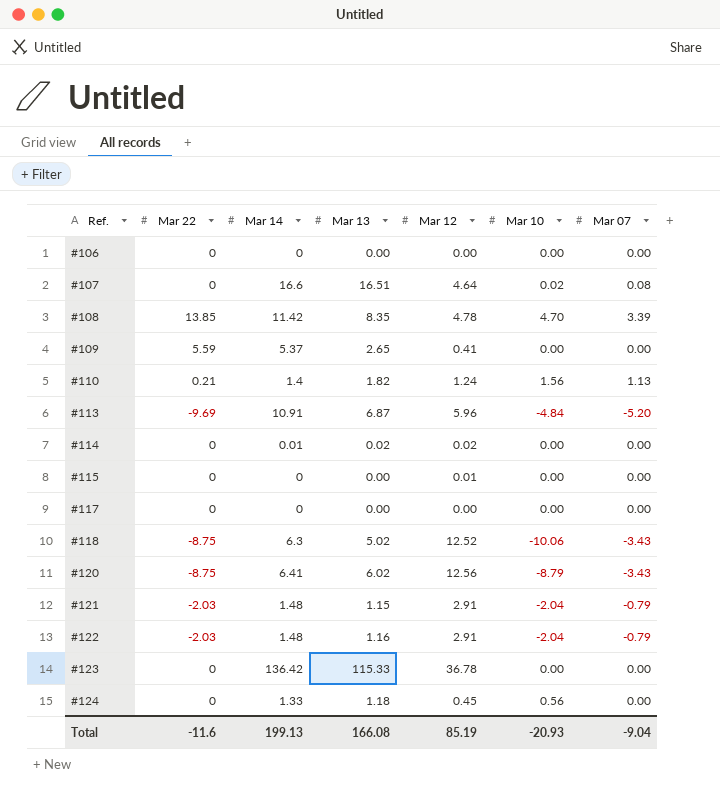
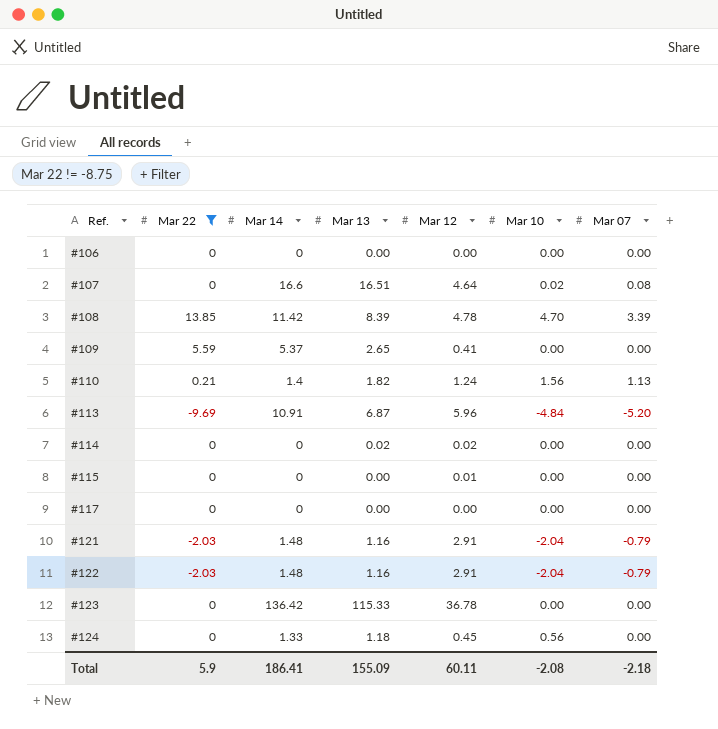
filter: none -> Mar 22 != -8.75
#108 | Mar 13: 8.35 -> 8.39
#114 | Mar 14: 0.01 -> 0
#121 | Mar 13: 1.15 -> 1.16
Total | Mar 22: -11.6 -> 5.9
Total | Mar 14: 199.13 -> 186.41
Total | Mar 13: 166.08 -> 155.09
Total | Mar 12: 85.19 -> 60.11
Total | Mar 10: -20.93 -> -2.08
Total | Mar 07: -9.04 -> -2.18

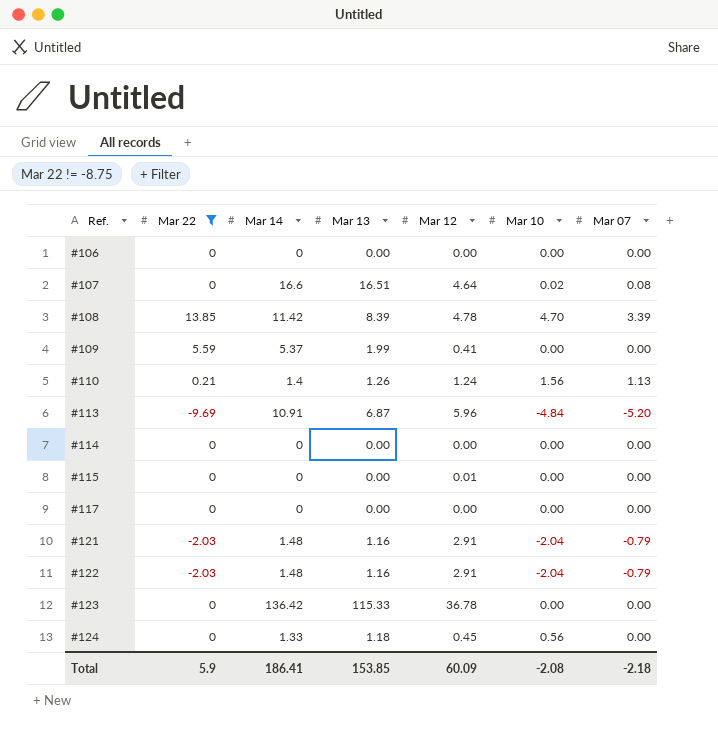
#109 | Mar 13: 2.65 -> 1.99
#110 | Mar 13: 1.82 -> 1.26
#114 | Mar 13: 0.02 -> 0.00
#114 | Mar 12: 0.02 -> 0.00
Total | Mar 13: 155.09 -> 153.85
Total | Mar 12: 60.11 -> 60.09

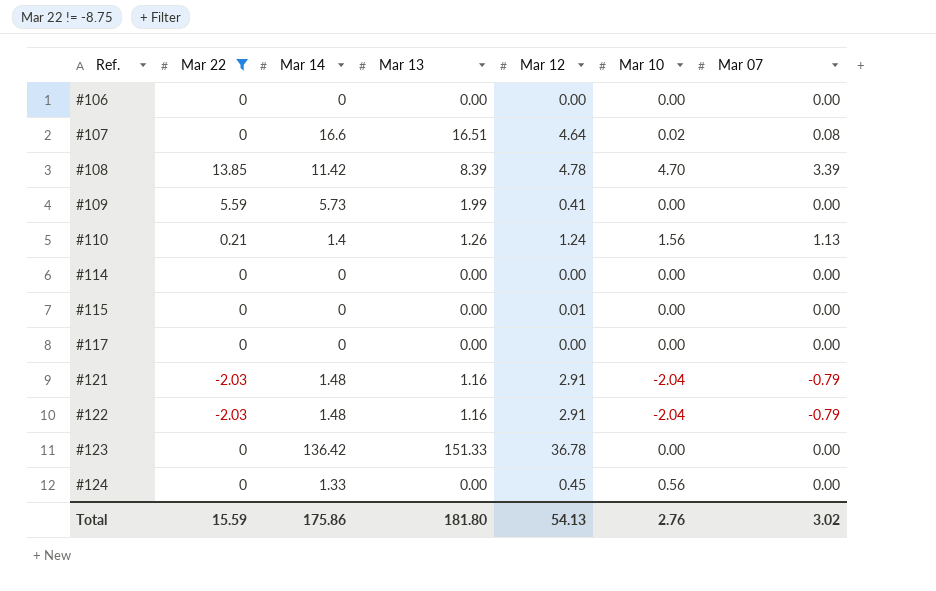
row #113: -9.69 | 10.91 | 6.87 | 5.96 | -4.84 | -5.20 -> none
#109 | Mar 14: 5.37 -> 5.73
#123 | Mar 13: 115.33 -> 151.33
#124 | Mar 13: 1.18 -> 0.00
Total | Mar 22: 5.9 -> 15.59
Total | Mar 14: 186.41 -> 175.86
Total | Mar 13: 153.85 -> 181.80
Total | Mar 12: 60.09 -> 54.13
Total | Mar 10: -2.08 -> 2.76
Total | Mar 07: -2.18 -> 3.02

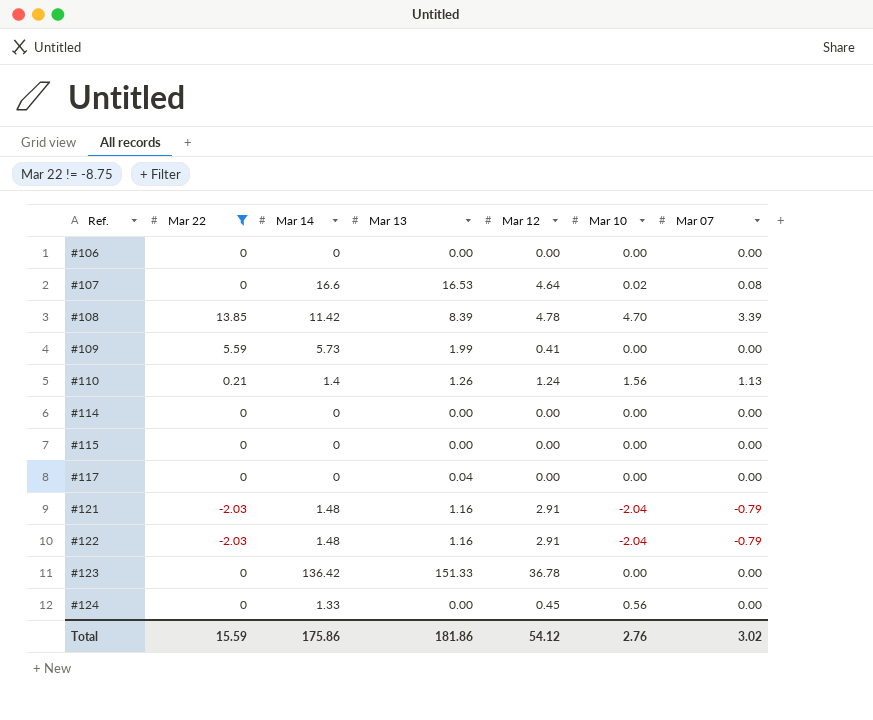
#107 | Mar 13: 16.51 -> 16.53
#115 | Mar 12: 0.01 -> 0.00
#117 | Mar 13: 0.00 -> 0.04
Total | Mar 13: 181.80 -> 181.86
Total | Mar 12: 54.13 -> 54.12

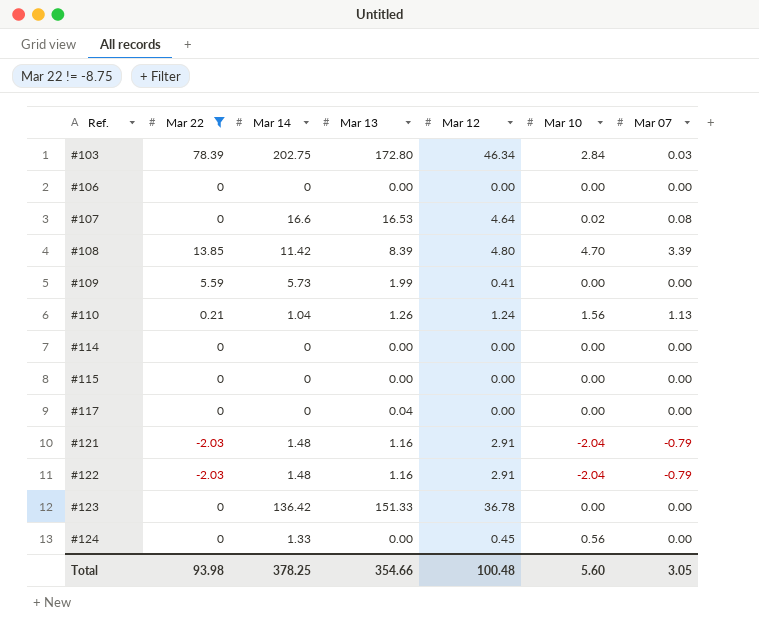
row #103: none -> 78.39 | 202.75 | 172.80 | 46.34 | 2.84 | 0.03
#108 | Mar 12: 4.78 -> 4.80
#110 | Mar 14: 1.4 -> 1.04
Total | Mar 22: 15.59 -> 93.98
Total | Mar 14: 175.86 -> 378.25
Total | Mar 13: 181.86 -> 354.66
Total | Mar 12: 54.12 -> 100.48
Total | Mar 10: 2.76 -> 5.60
Total | Mar 07: 3.02 -> 3.05

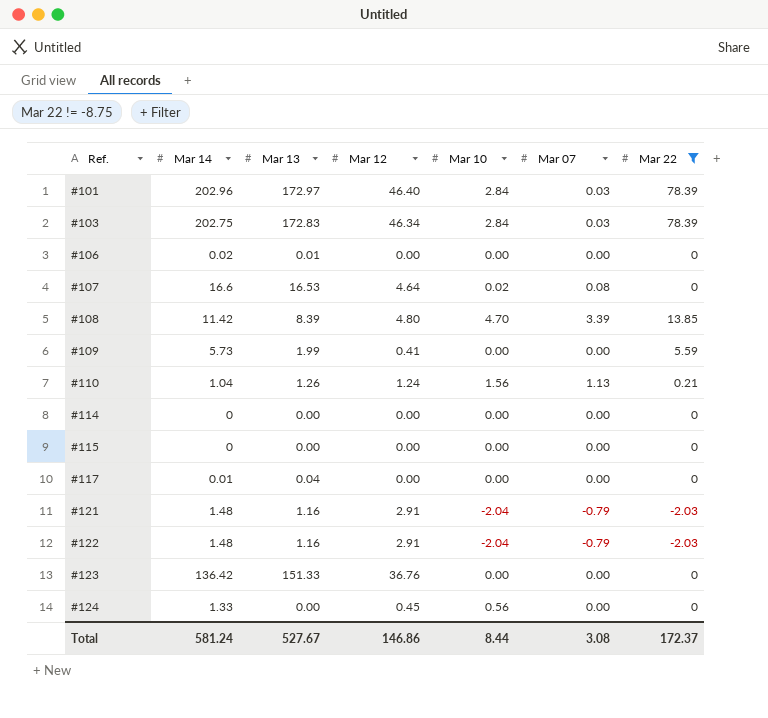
column Mar 22 | position: 2 -> 7
row #101: none -> 202.96 | 172.97 | 46.40 | 2.84 | 0.03 | 78.39
#103 | Mar 13: 172.80 -> 172.83
#106 | Mar 14: 0 -> 0.02
#106 | Mar 13: 0.00 -> 0.01
#117 | Mar 14: 0 -> 0.01
#123 | Mar 12: 36.78 -> 36.76
Total | Mar 14: 378.25 -> 581.24
Total | Mar 13: 354.66 -> 527.67
Total | Mar 12: 100.48 -> 146.86
Total | Mar 10: 5.60 -> 8.44
Total | Mar 07: 3.05 -> 3.08
Total | Mar 22: 93.98 -> 172.37

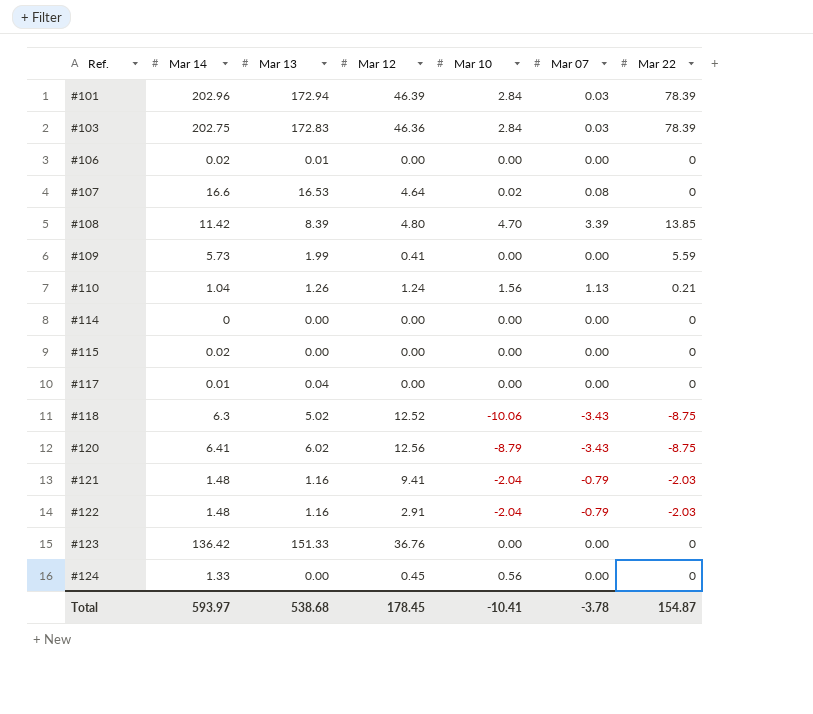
filter: Mar 22 != -8.75 -> none
#101 | Mar 13: 172.97 -> 172.94
#101 | Mar 12: 46.40 -> 46.39
#103 | Mar 12: 46.34 -> 46.36
#115 | Mar 14: 0 -> 0.02
#121 | Mar 12: 2.91 -> 9.41
Total | Mar 14: 581.24 -> 593.97
Total | Mar 13: 527.67 -> 538.68
Total | Mar 12: 146.86 -> 178.45
Total | Mar 10: 8.44 -> -10.41
Total | Mar 07: 3.08 -> -3.78
Total | Mar 22: 172.37 -> 154.87

